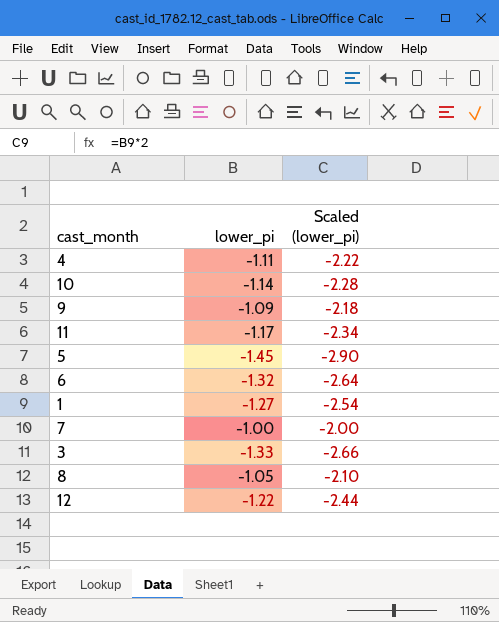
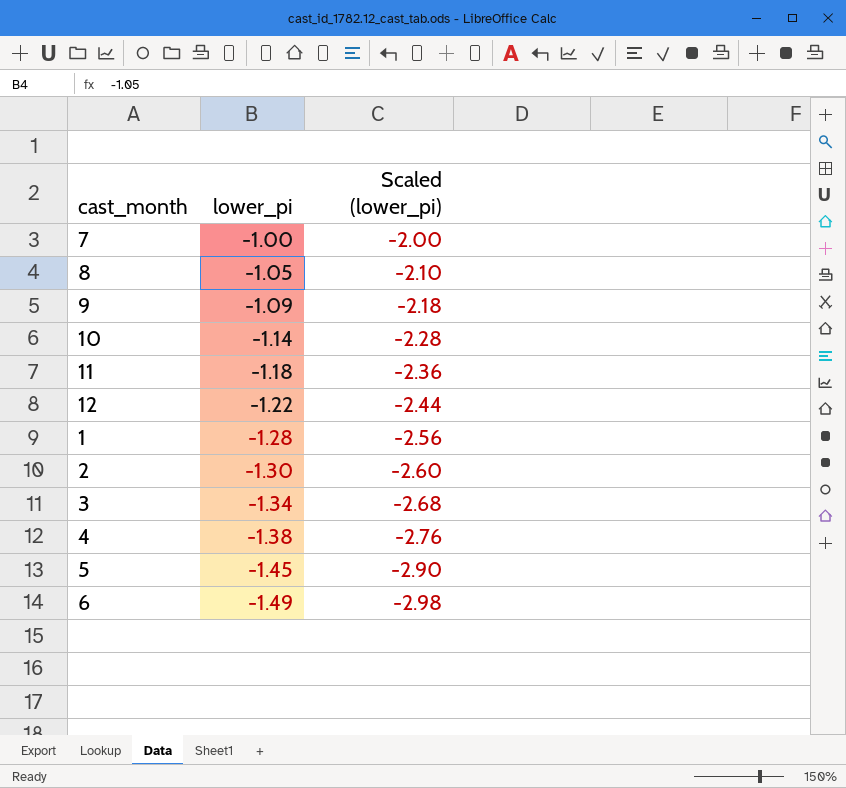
row order: none -> lower_pi descending
11 | lower_pi: -1.17 -> -1.18
11 | Scaled (lower_pi): -2.34 -> -2.36
1 | lower_pi: -1.27 -> -1.28
1 | Scaled (lower_pi): -2.54 -> -2.56
row 2: none -> -1.30 | -2.60
3 | lower_pi: -1.33 -> -1.34
3 | Scaled (lower_pi): -2.66 -> -2.68
4 | lower_pi: -1.11 -> -1.38
4 | Scaled (lower_pi): -2.22 -> -2.76
6 | lower_pi: -1.32 -> -1.49
6 | Scaled (lower_pi): -2.64 -> -2.98

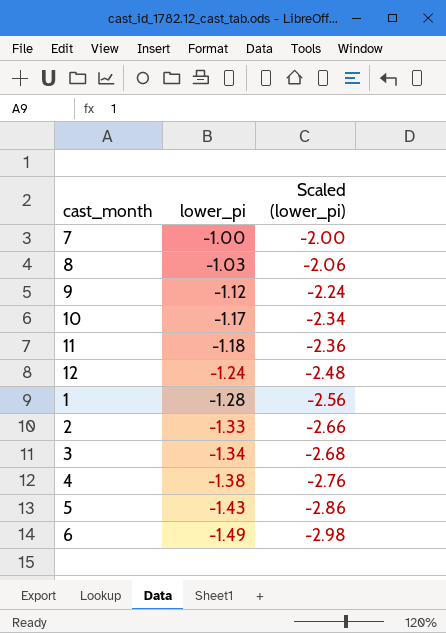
8 | lower_pi: -1.05 -> -1.03
8 | Scaled (lower_pi): -2.10 -> -2.06
9 | lower_pi: -1.09 -> -1.12
9 | Scaled (lower_pi): -2.18 -> -2.24
10 | lower_pi: -1.14 -> -1.17
10 | Scaled (lower_pi): -2.28 -> -2.34
12 | lower_pi: -1.22 -> -1.24
12 | Scaled (lower_pi): -2.44 -> -2.48
2 | lower_pi: -1.30 -> -1.33
2 | Scaled (lower_pi): -2.60 -> -2.66
5 | lower_pi: -1.45 -> -1.43
5 | Scaled (lower_pi): -2.90 -> -2.86

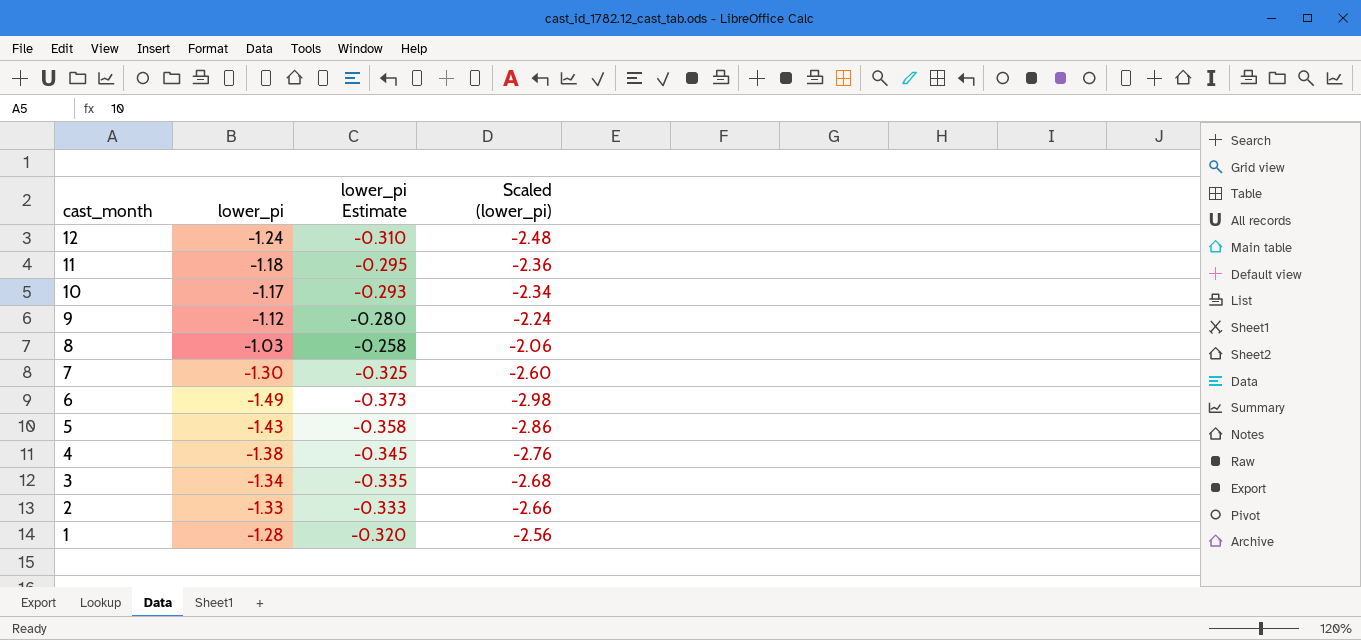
row order: lower_pi descending -> cast_month descending
column lower_pi Estimate | formula: none -> [lower_pi] * 0.25
7 | lower_pi: -1.00 -> -1.30
7 | Scaled (lower_pi): -2.00 -> -2.60

